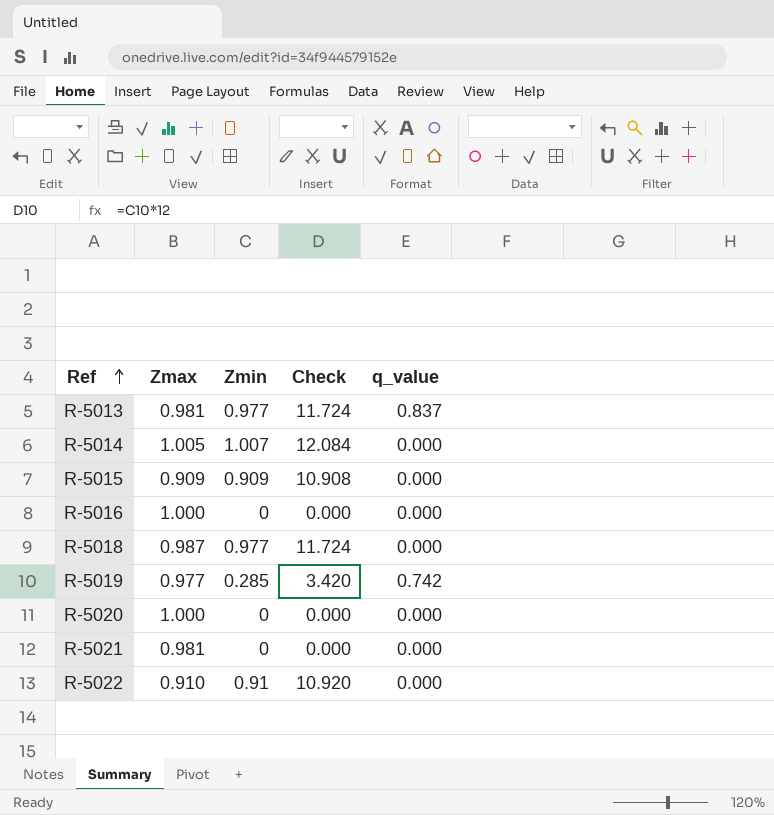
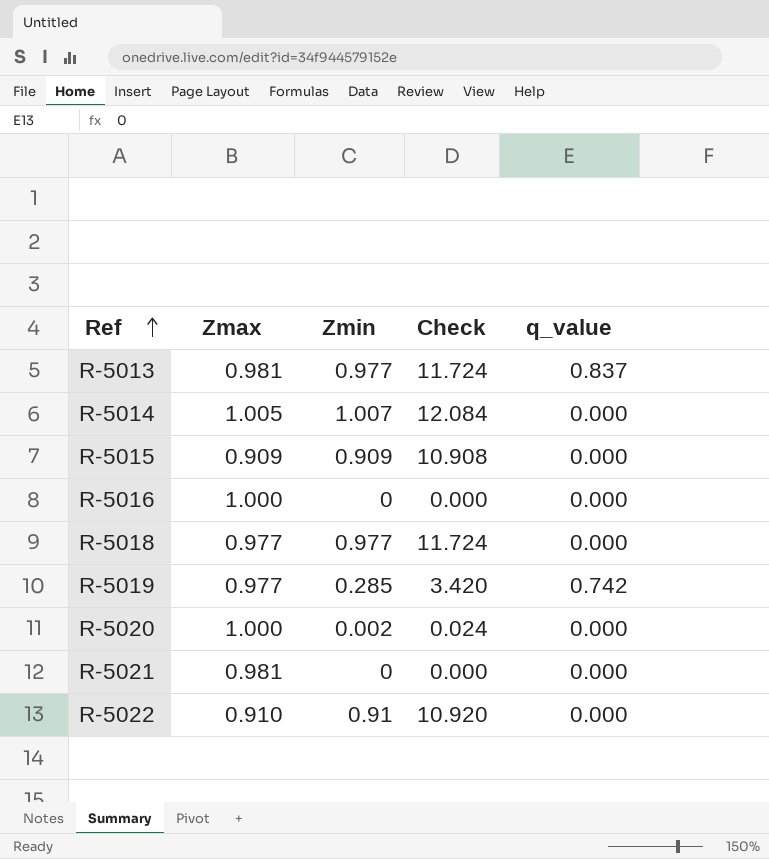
R-5018 | Zmax: 0.987 -> 0.977
R-5020 | Zmin: 0 -> 0.002
R-5020 | Check: 0.000 -> 0.024

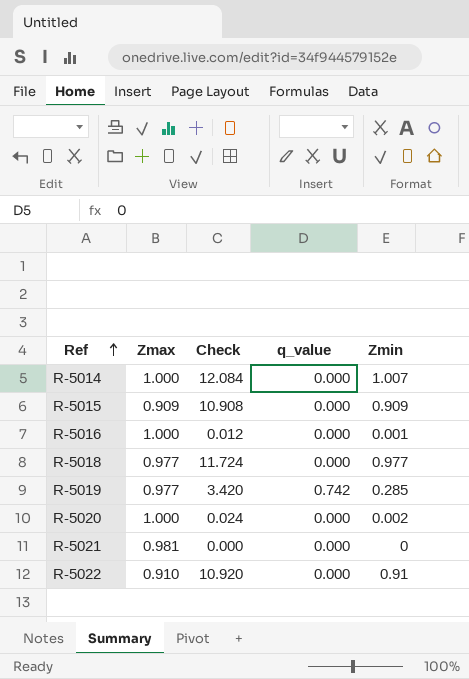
column Zmin | position: 3 -> 5
row R-5013: 0.981 | 0.977 | 11.724 | 0.837 -> none
R-5014 | Zmax: 1.005 -> 1.000
R-5016 | Check: 0.000 -> 0.012
R-5016 | Zmin: 0 -> 0.001

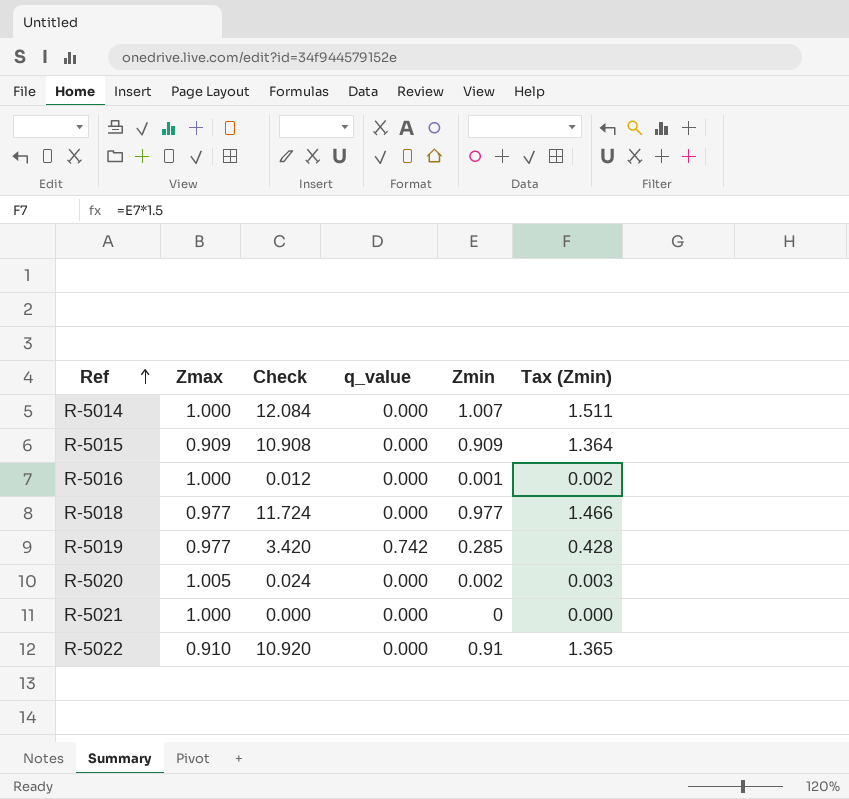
column Tax (Zmin) | formula: none -> [Zmin] * 1.5
R-5020 | Zmax: 1.000 -> 1.005
R-5021 | Zmax: 0.981 -> 1.000

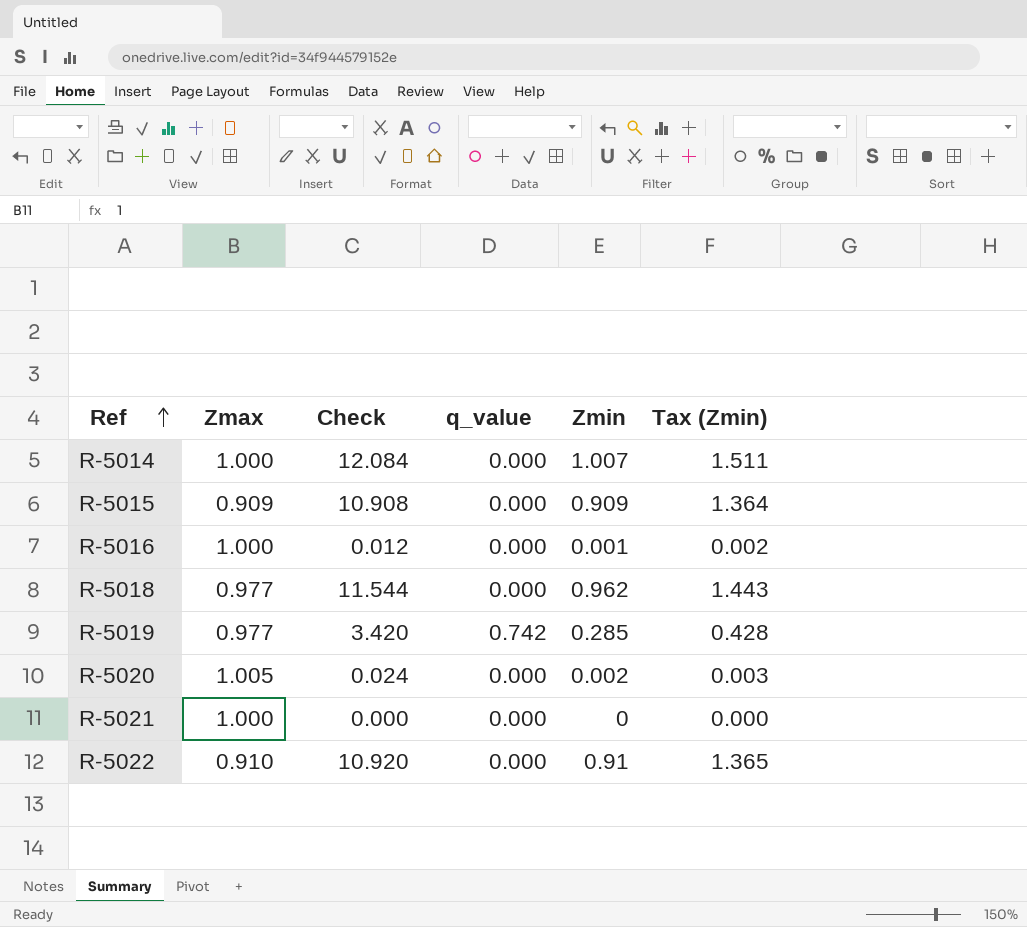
R-5018 | Check: 11.724 -> 11.544
R-5018 | Zmin: 0.977 -> 0.962
R-5018 | Tax (Zmin): 1.466 -> 1.443

